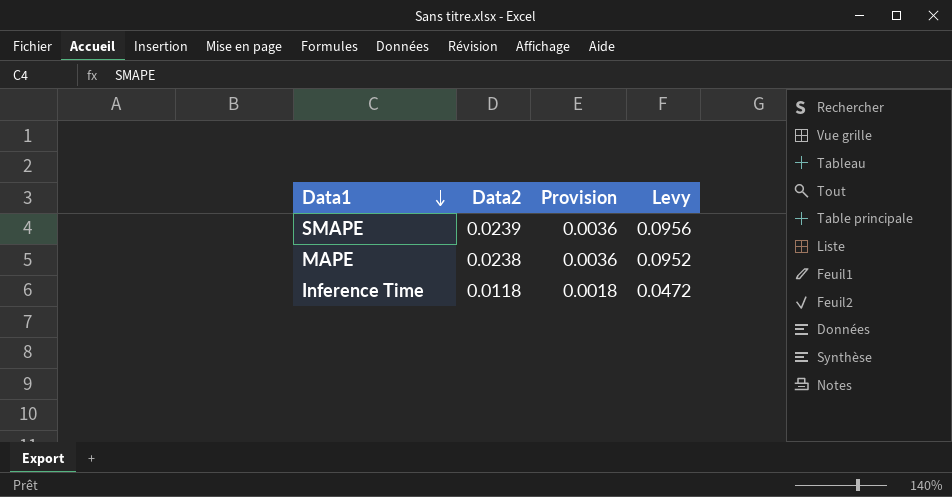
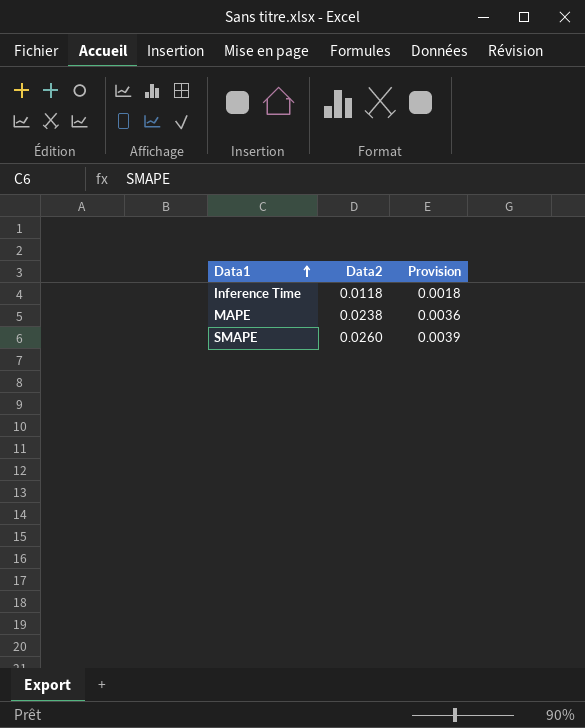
row order: Data1 descending -> Data1 ascending
column Levy | formula: [Data2] * 4 -> none
SMAPE | Data2: 0.0239 -> 0.0260
SMAPE | Provision: 0.0036 -> 0.0039

